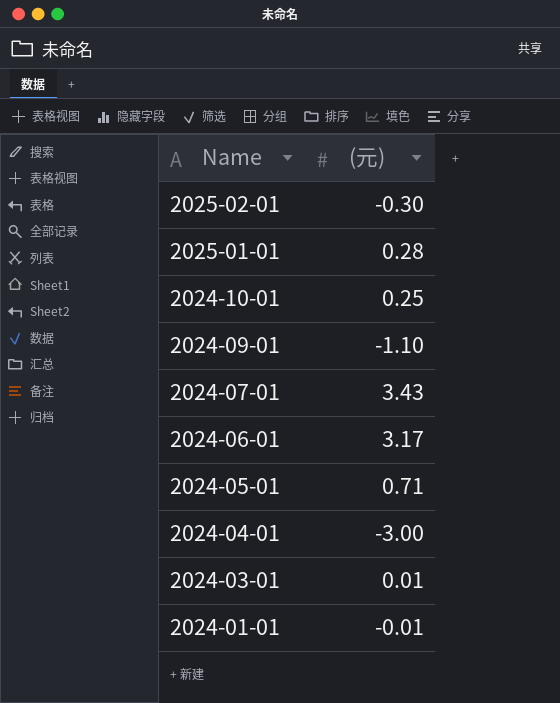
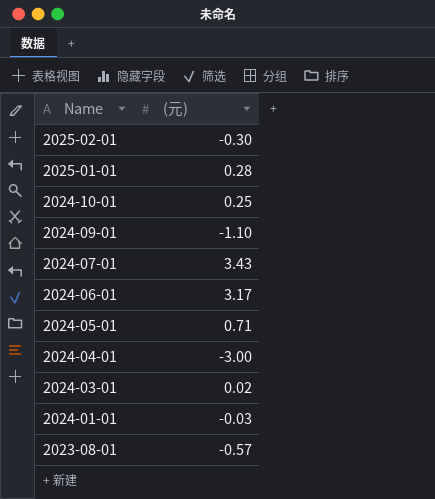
2024-03-01 | (元): 0.01 -> 0.02
2024-01-01 | (元): -0.01 -> -0.03
row 2023-08-01: none -> -0.57

